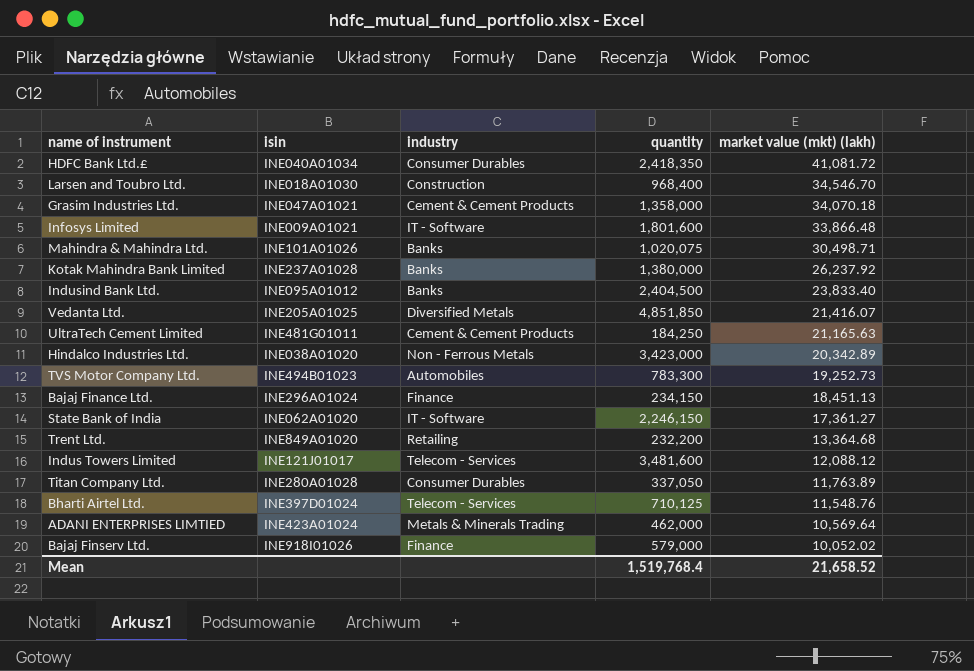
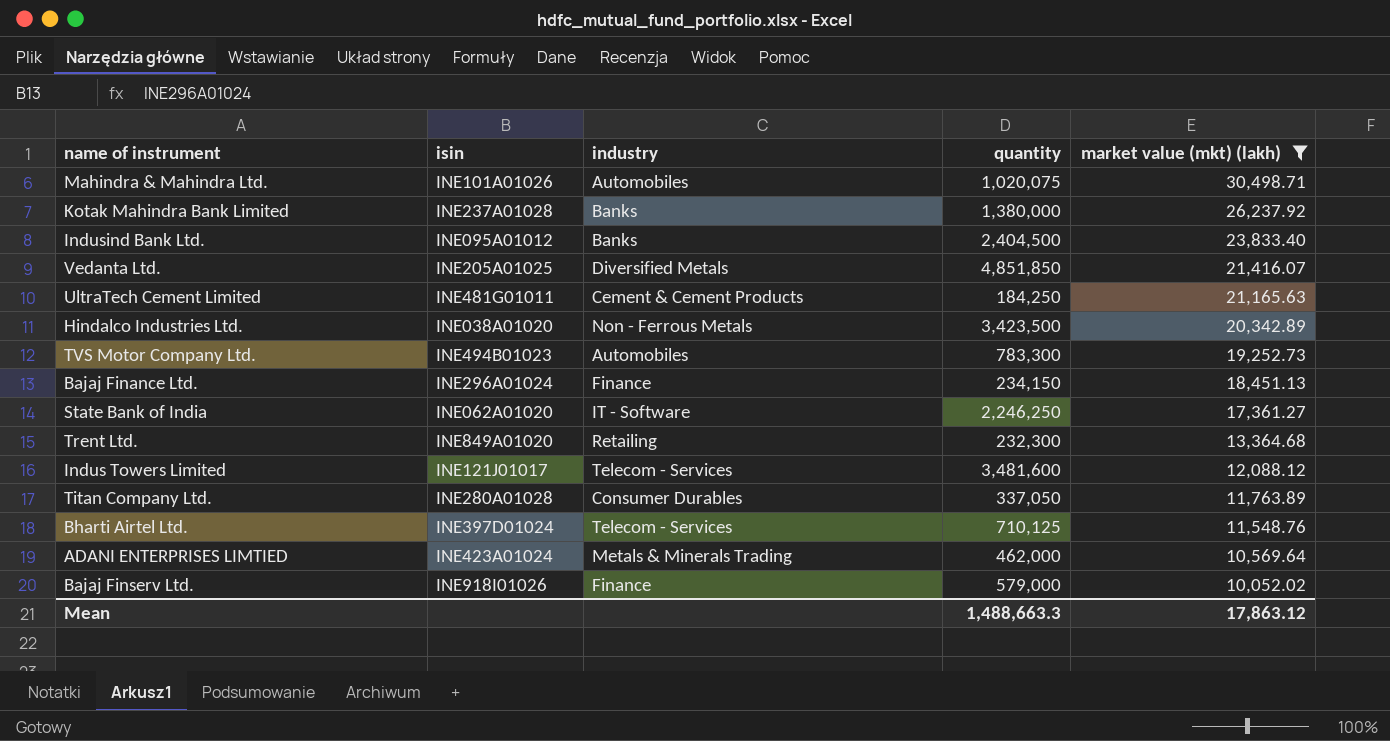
filter: none -> market value (mkt) (lakh) <= 30,498.71
Mahindra & Mahindra Ltd. | industry: Banks -> Automobiles
Hindalco Industries Ltd. | quantity: 3,423,000 -> 3,423,500
State Bank of India | quantity: 2,246,150 -> 2,246,250
Trent Ltd. | quantity: 232,200 -> 232,300
Mean | quantity: 1,519,768.4 -> 1,488,663.3
Mean | market value (mkt) (lakh): 21,658.52 -> 17,863.12

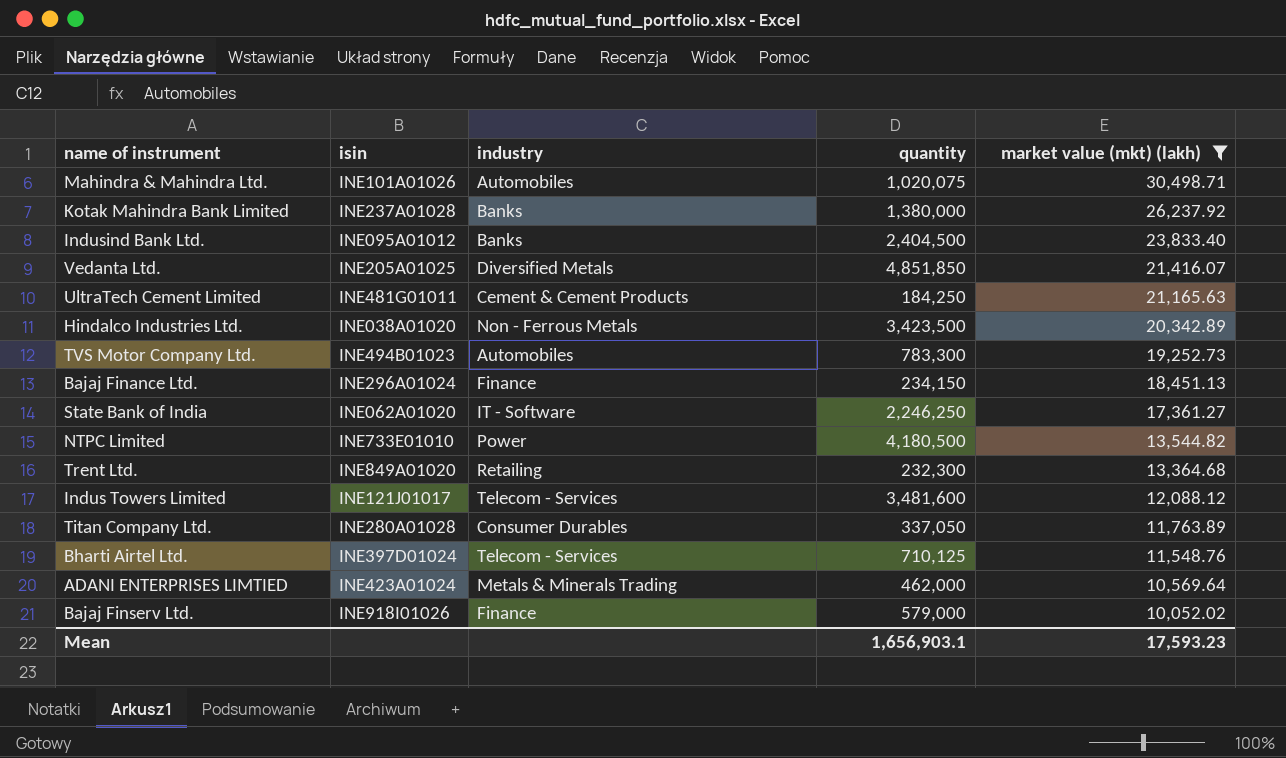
row NTPC Limited: none -> INE733E01010 | Power | 4,180,500 | 13,544.82
Mean | quantity: 1,488,663.3 -> 1,656,903.1
Mean | market value (mkt) (lakh): 17,863.12 -> 17,593.23

